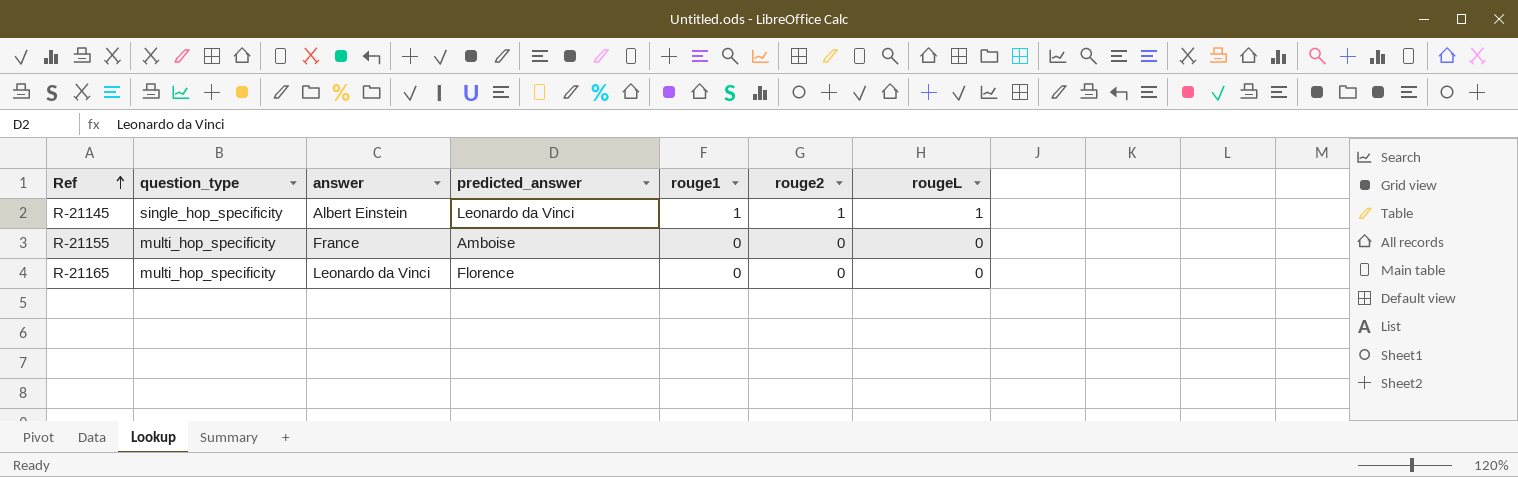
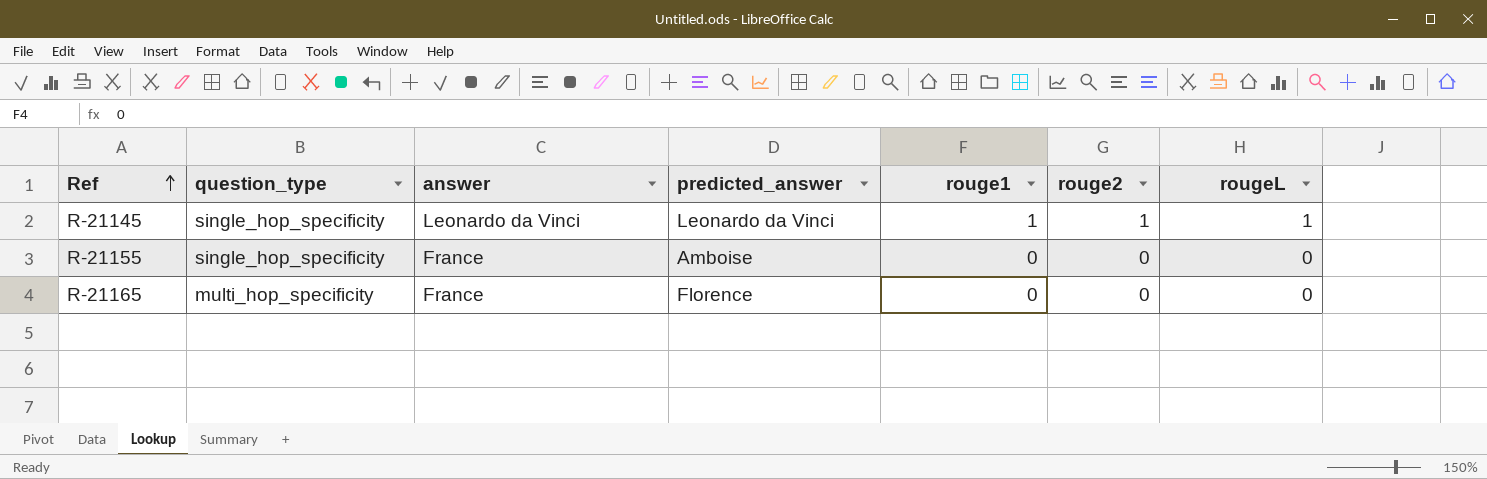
R-21145 | answer: Albert Einstein -> Leonardo da Vinci
R-21155 | question_type: multi_hop_specificity -> single_hop_specificity
R-21165 | answer: Leonardo da Vinci -> France

